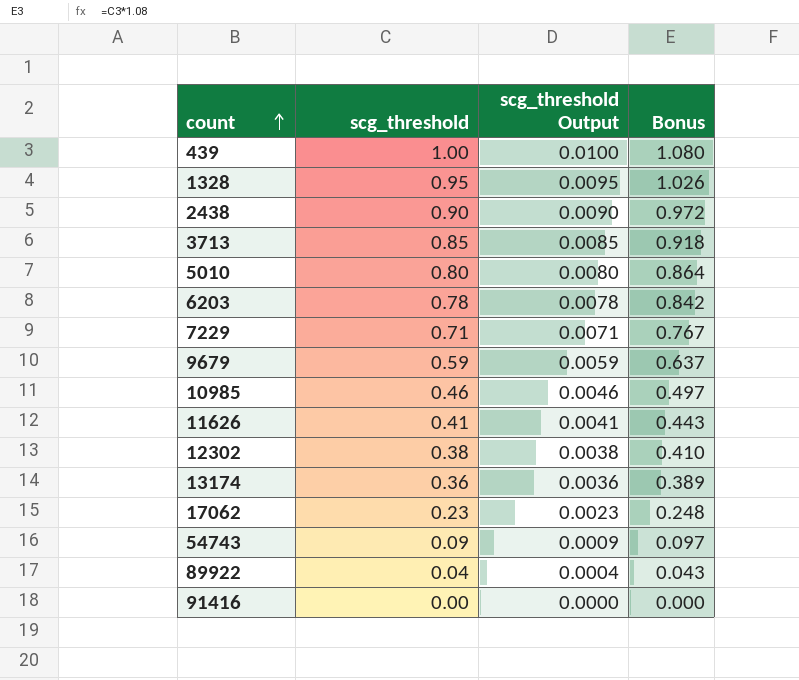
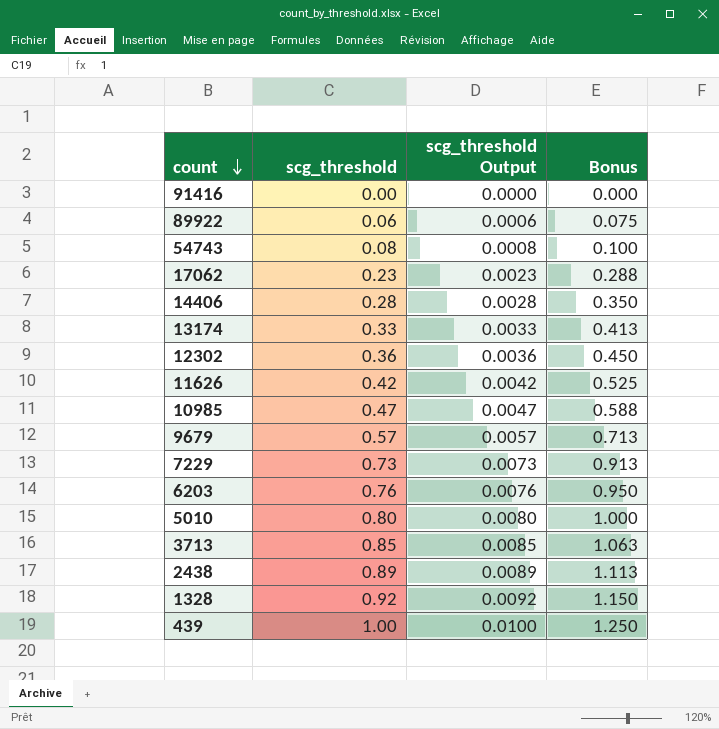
row order: count ascending -> count descending
column Bonus | formula: [scg_threshold] * 1.08 -> [scg_threshold] * 1.25
89922 | scg_threshold: 0.04 -> 0.06
89922 | scg_threshold Output: 0.0004 -> 0.0006
54743 | scg_threshold: 0.09 -> 0.08
54743 | scg_threshold Output: 0.0009 -> 0.0008
row 14406: none -> 0.28 | 0.0028 | 0.350
13174 | scg_threshold: 0.36 -> 0.33
13174 | scg_threshold Output: 0.0036 -> 0.0033
12302 | scg_threshold: 0.38 -> 0.36
12302 | scg_threshold Output: 0.0038 -> 0.0036
11626 | scg_threshold: 0.41 -> 0.42
11626 | scg_threshold Output: 0.0041 -> 0.0042
10985 | scg_threshold: 0.46 -> 0.47
10985 | scg_threshold Output: 0.0046 -> 0.0047
9679 | scg_threshold: 0.59 -> 0.57
9679 | scg_threshold Output: 0.0059 -> 0.0057
7229 | scg_threshold: 0.71 -> 0.73
7229 | scg_threshold Output: 0.0071 -> 0.0073
6203 | scg_threshold: 0.78 -> 0.76
6203 | scg_threshold Output: 0.0078 -> 0.0076
2438 | scg_threshold: 0.90 -> 0.89
2438 | scg_threshold Output: 0.0090 -> 0.0089
1328 | scg_threshold: 0.95 -> 0.92
1328 | scg_threshold Output: 0.0095 -> 0.0092

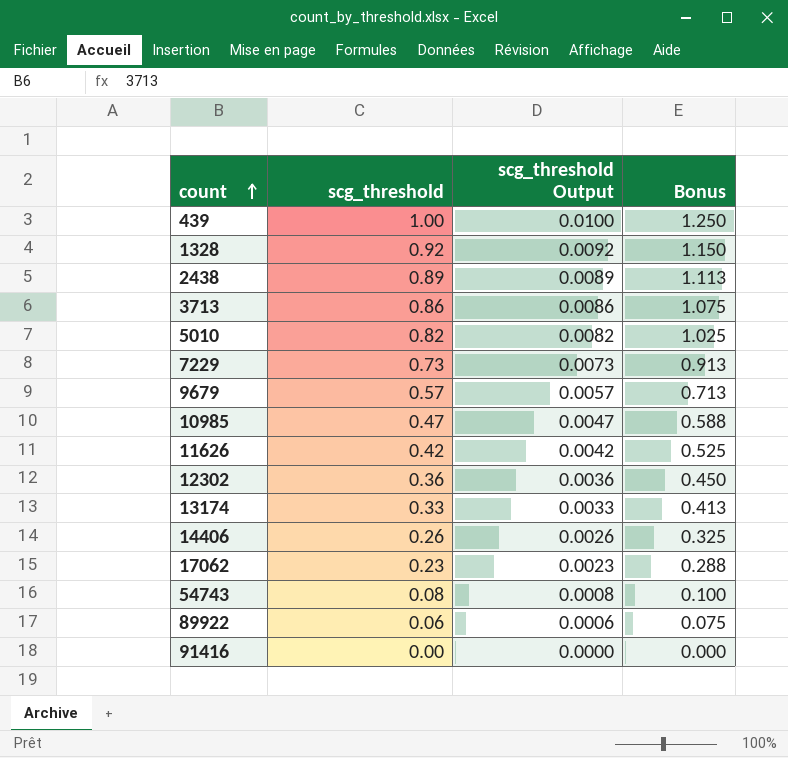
row order: count descending -> count ascending
row 6203: 0.76 | 0.0076 | 0.950 -> none
3713 | scg_threshold: 0.85 -> 0.86
3713 | scg_threshold Output: 0.0085 -> 0.0086
3713 | Bonus: 1.063 -> 1.075
5010 | scg_threshold: 0.80 -> 0.82
5010 | scg_threshold Output: 0.0080 -> 0.0082
5010 | Bonus: 1.000 -> 1.025
14406 | scg_threshold: 0.28 -> 0.26
14406 | scg_threshold Output: 0.0028 -> 0.0026
14406 | Bonus: 0.350 -> 0.325

